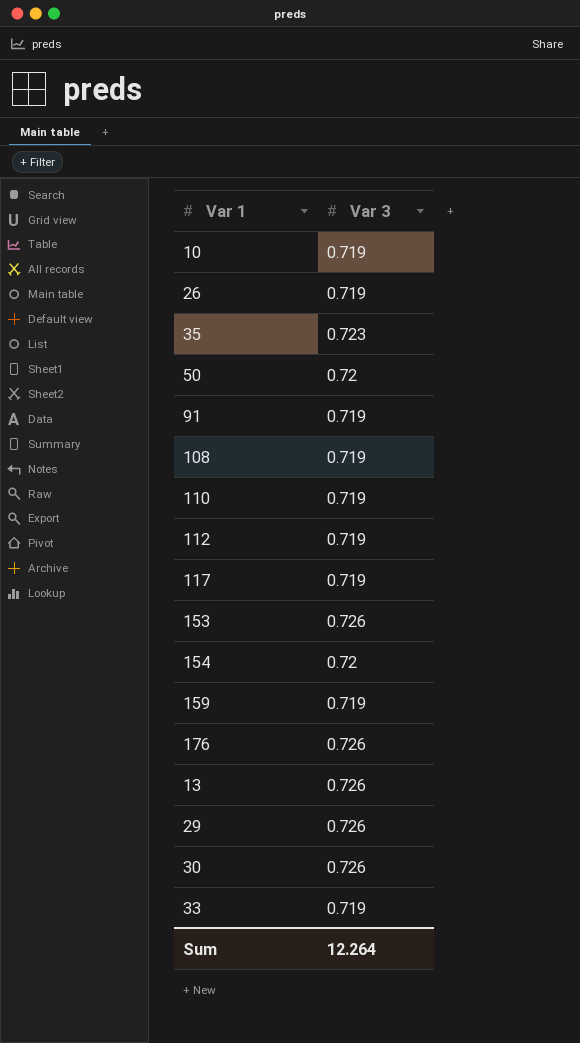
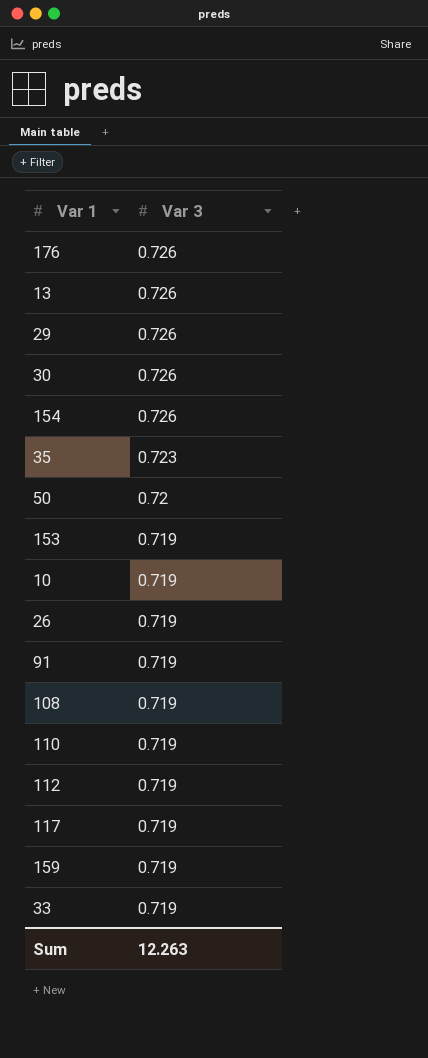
row order: none -> Var 3 descending
154 | Var 3: 0.72 -> 0.726
153 | Var 3: 0.726 -> 0.719
Sum | Var 3: 12.264 -> 12.263

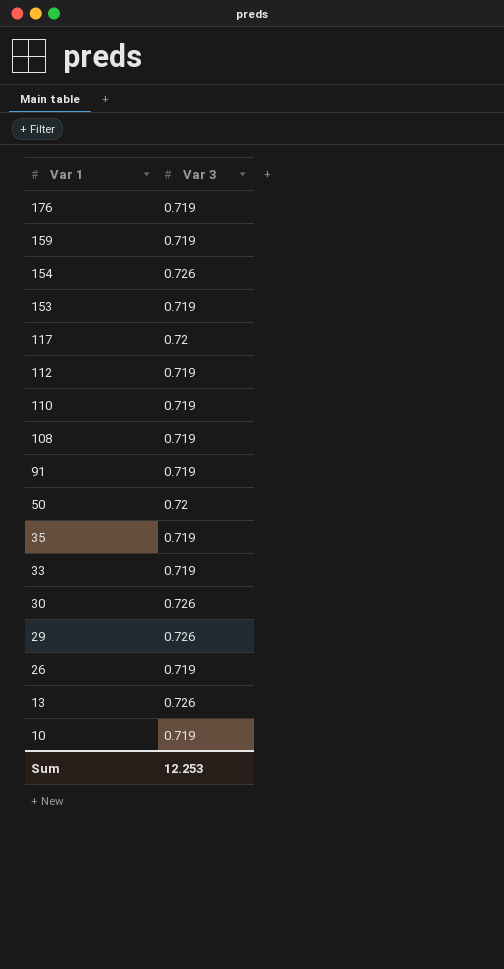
row order: Var 3 descending -> Var 1 descending
176 | Var 3: 0.726 -> 0.719
117 | Var 3: 0.719 -> 0.72
35 | Var 3: 0.723 -> 0.719
Sum | Var 3: 12.263 -> 12.253

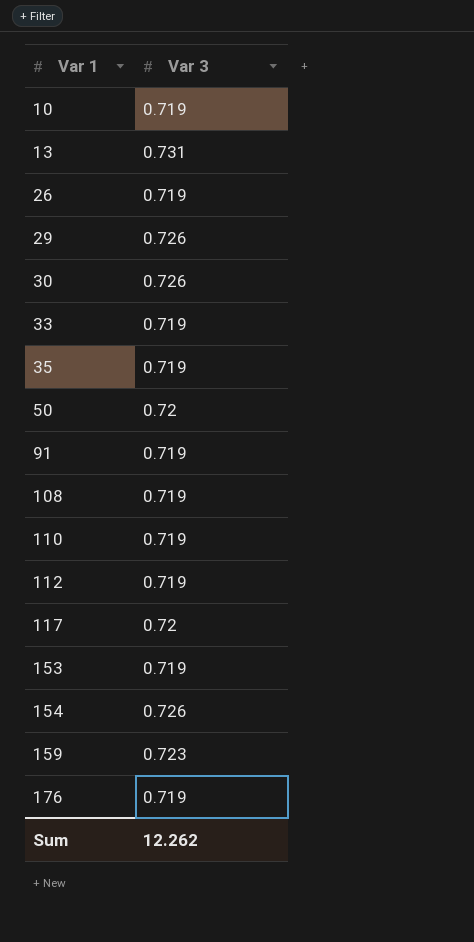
row order: Var 1 descending -> Var 1 ascending
13 | Var 3: 0.726 -> 0.731
159 | Var 3: 0.719 -> 0.723
Sum | Var 3: 12.253 -> 12.262

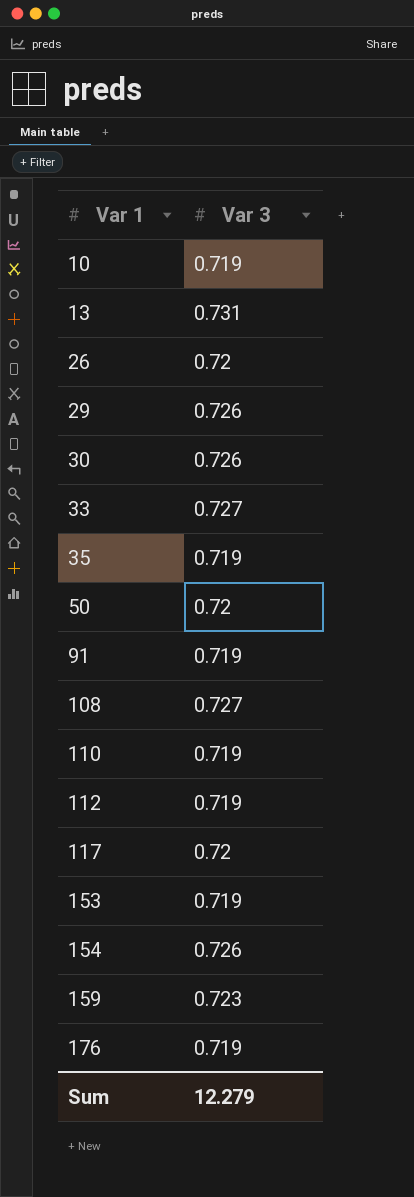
26 | Var 3: 0.719 -> 0.72
33 | Var 3: 0.719 -> 0.727
108 | Var 3: 0.719 -> 0.727
Sum | Var 3: 12.262 -> 12.279

